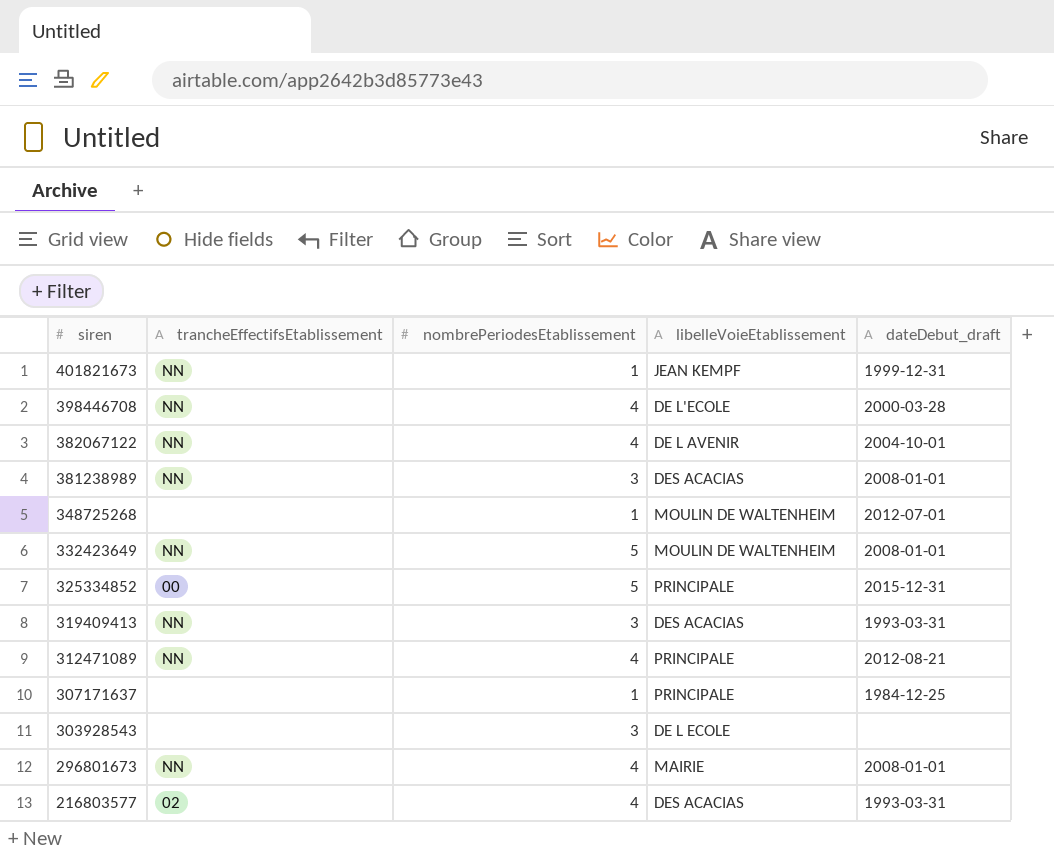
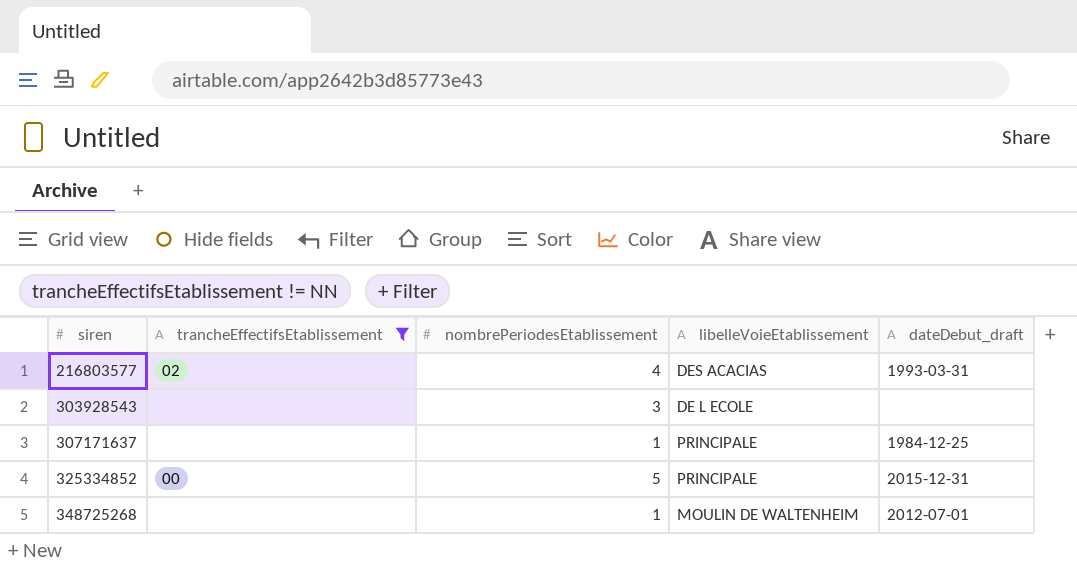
filter: none -> trancheEffectifsEtablissement != NN
row order: siren descending -> siren ascending

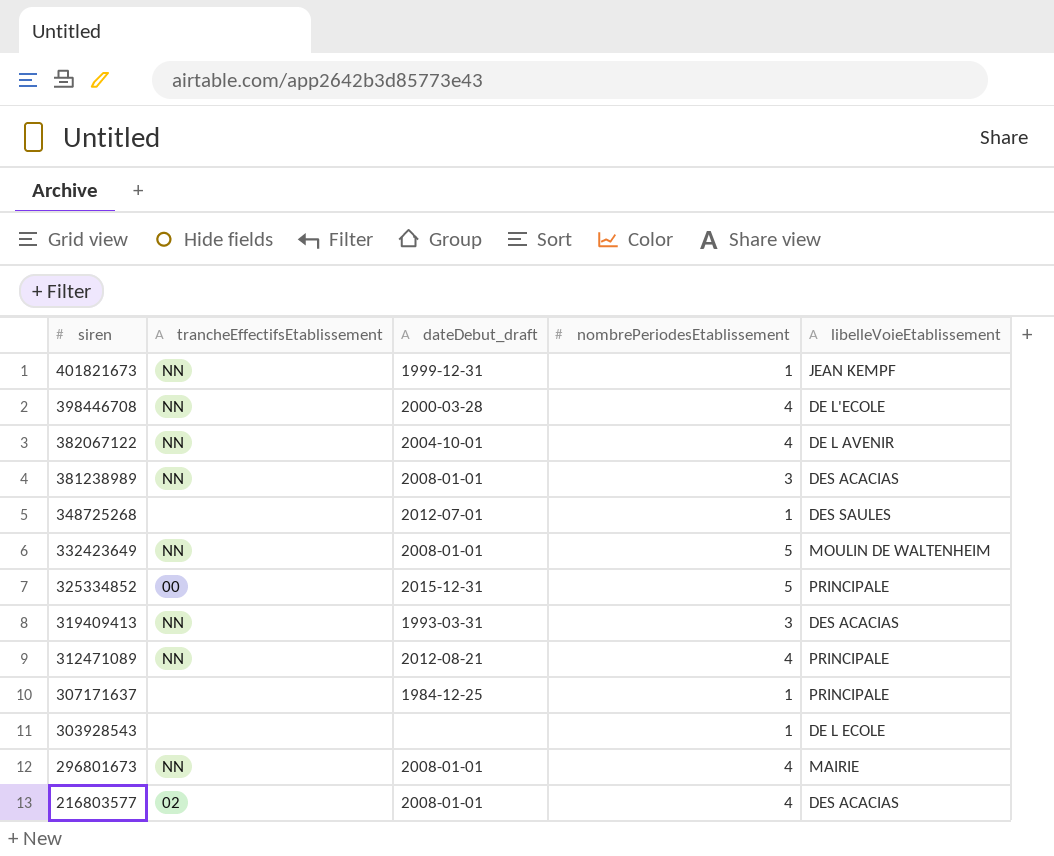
filter: trancheEffectifsEtablissement != NN -> none
row order: siren ascending -> siren descending
column dateDebut_draft | position: 5 -> 3
348725268 | libelleVoieEtablissement: MOULIN DE WALTENHEIM -> DES SAULES
303928543 | nombrePeriodesEtablissement: 3 -> 1
216803577 | dateDebut_draft: 1993-03-31 -> 2008-01-01

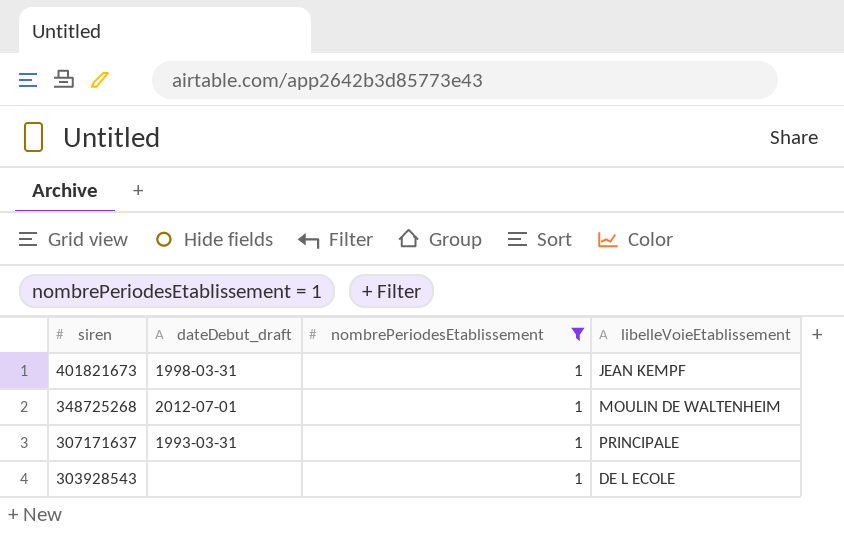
filter: none -> nombrePeriodesEtablissement = 1
column trancheEffectifsEtablissement | position: 2 -> none
401821673 | dateDebut_draft: 1999-12-31 -> 1998-03-31
348725268 | libelleVoieEtablissement: DES SAULES -> MOULIN DE WALTENHEIM
307171637 | dateDebut_draft: 1984-12-25 -> 1993-03-31

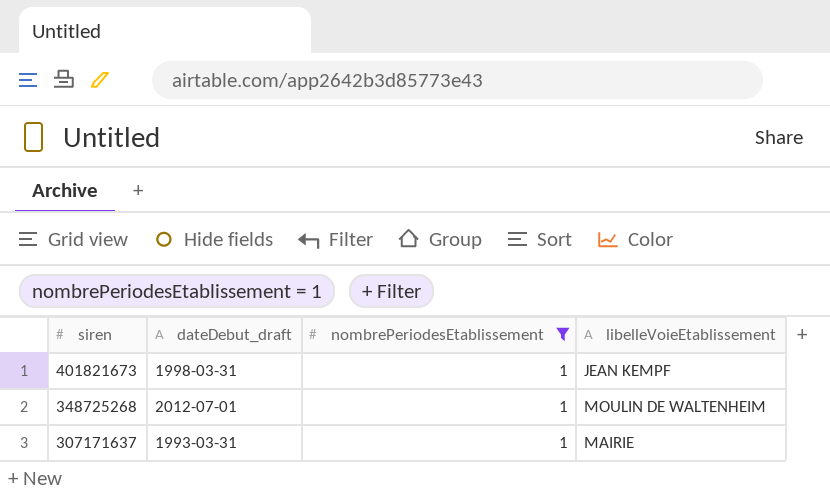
row 303928543: none | 1 | DE L ECOLE -> none
307171637 | libelleVoieEtablissement: PRINCIPALE -> MAIRIE

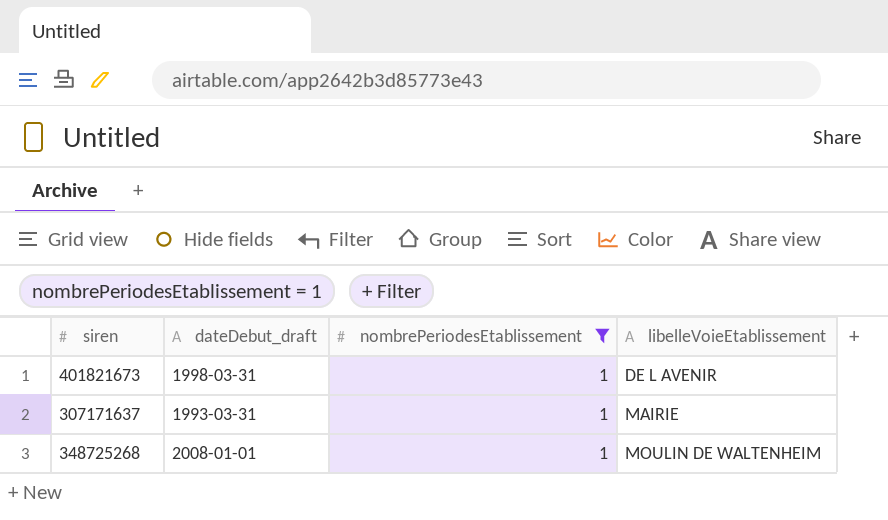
row order: siren descending -> libelleVoieEtablissement ascending
401821673 | libelleVoieEtablissement: JEAN KEMPF -> DE L AVENIR
348725268 | dateDebut_draft: 2012-07-01 -> 2008-01-01

